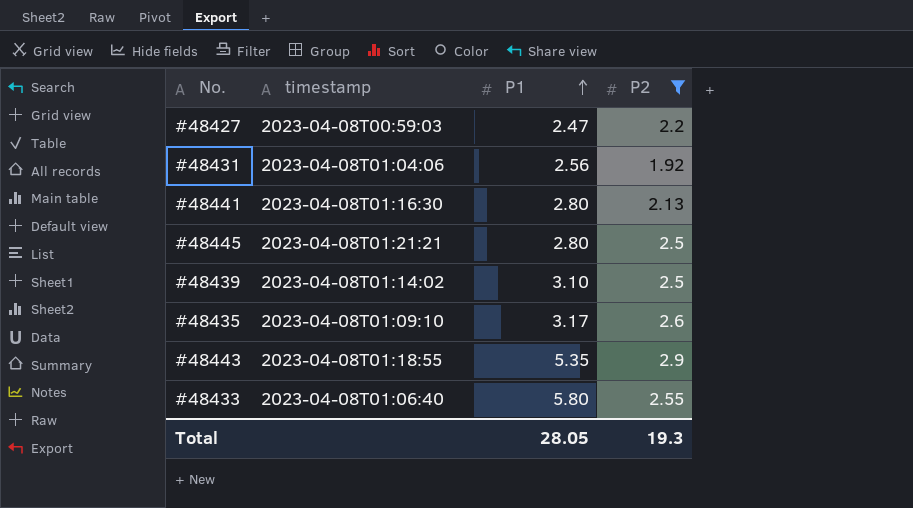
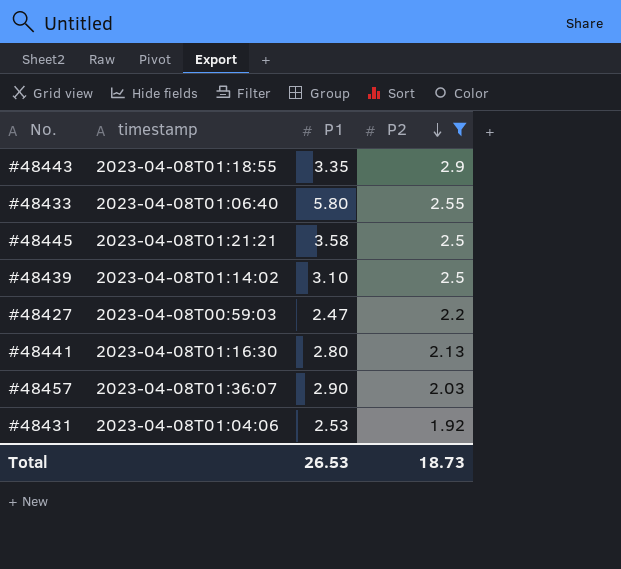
row order: P1 ascending -> P2 descending
row #48435: 2023-04-08T01:09:10 | 3.17 | 2.6 -> none
#48443 | P1: 5.35 -> 3.35
#48445 | P1: 2.80 -> 3.58
row #48457: none -> 2023-04-08T01:36:07 | 2.90 | 2.03
#48431 | P1: 2.56 -> 2.53
Total | P1: 28.05 -> 26.53
Total | P2: 19.3 -> 18.73

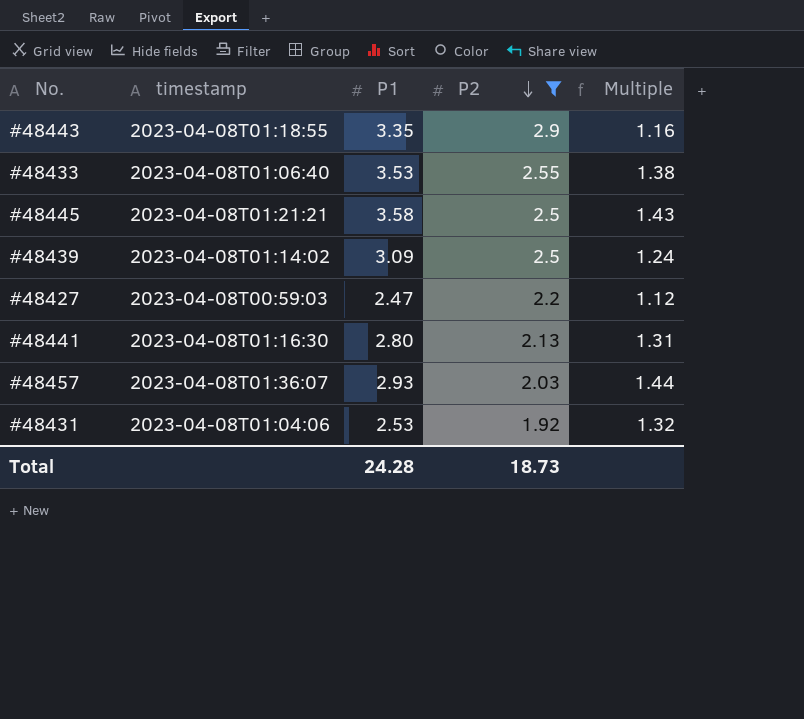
column Multiple | formula: none -> [P1] / [P2]
#48433 | P1: 5.80 -> 3.53
#48439 | P1: 3.10 -> 3.09
#48457 | P1: 2.90 -> 2.93
Total | P1: 26.53 -> 24.28

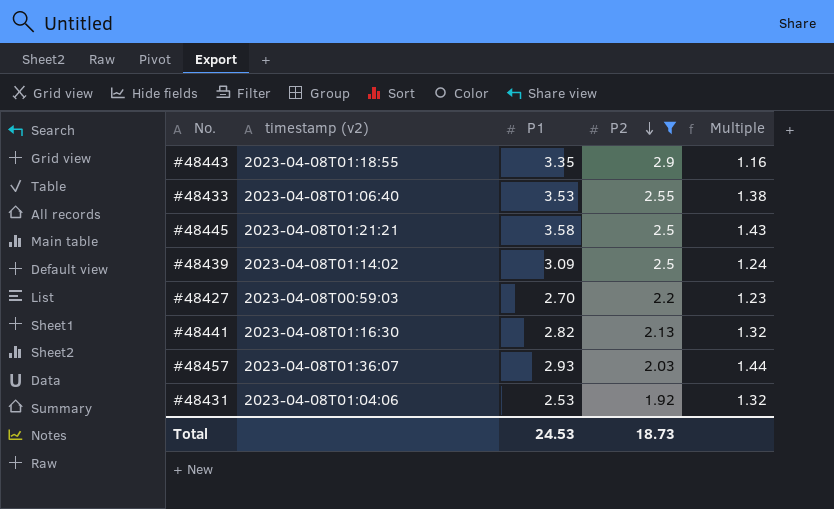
column name: timestamp -> timestamp (v2)
#48427 | P1: 2.47 -> 2.70
#48427 | Multiple: 1.12 -> 1.23
#48441 | P1: 2.80 -> 2.82
#48441 | Multiple: 1.31 -> 1.32
Total | P1: 24.28 -> 24.53

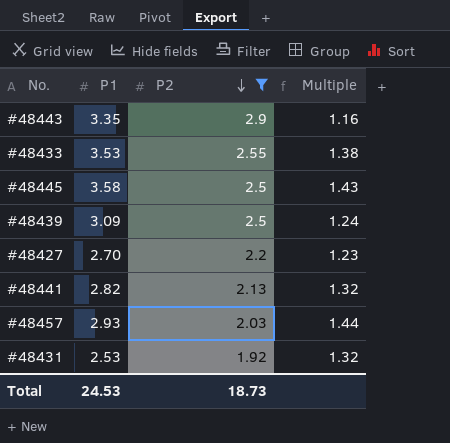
column timestamp (v2) | position: 2 -> none

